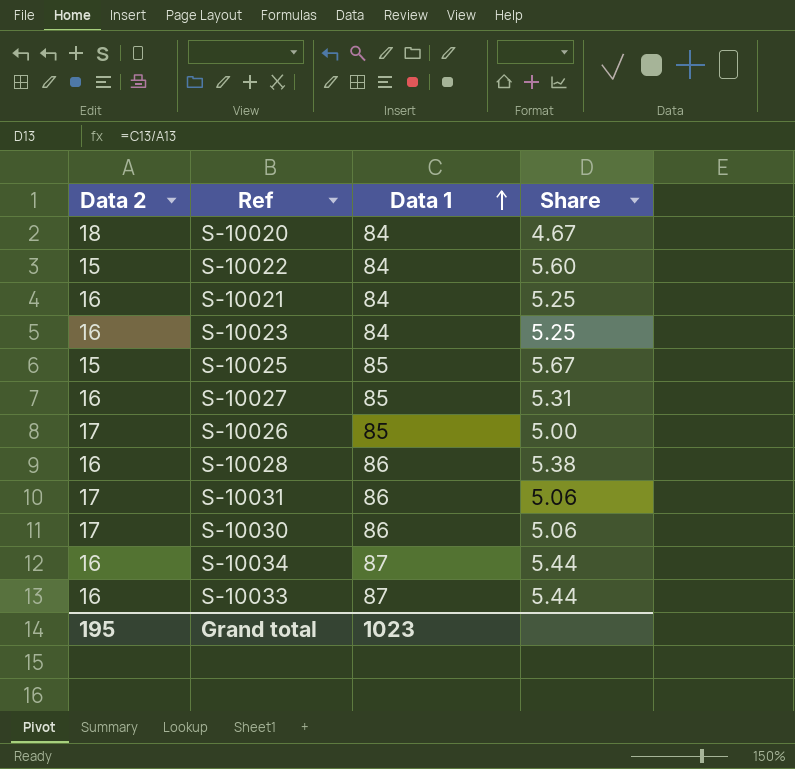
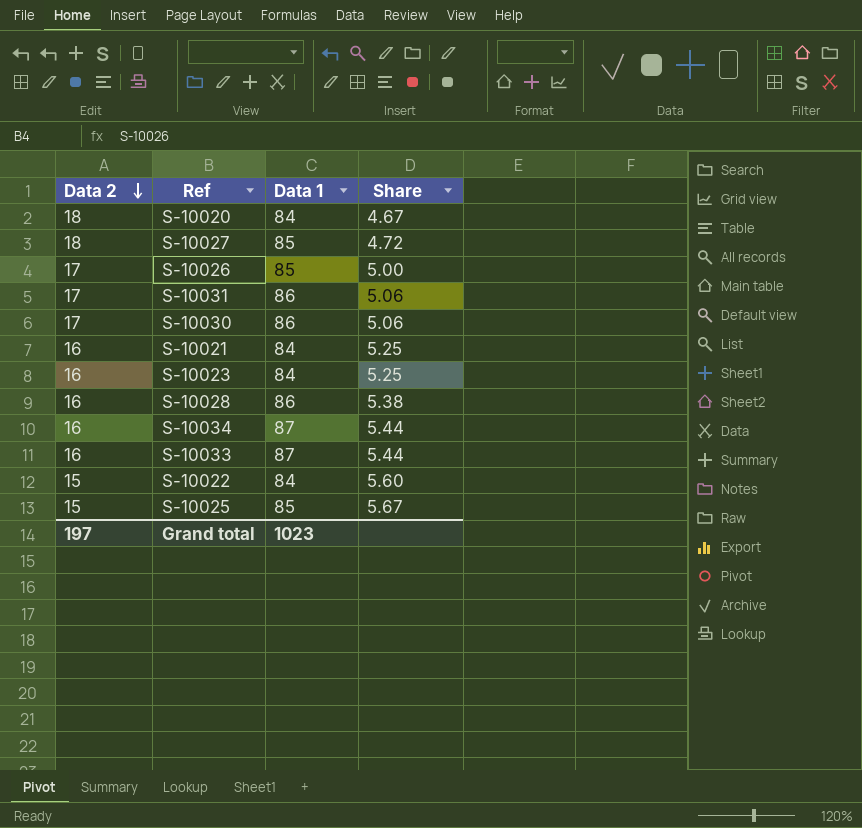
row order: Data 1 ascending -> Data 2 descending
S-10027 | Data 2: 16 -> 18
S-10027 | Share: 5.31 -> 4.72
Grand total | Data 2: 195 -> 197

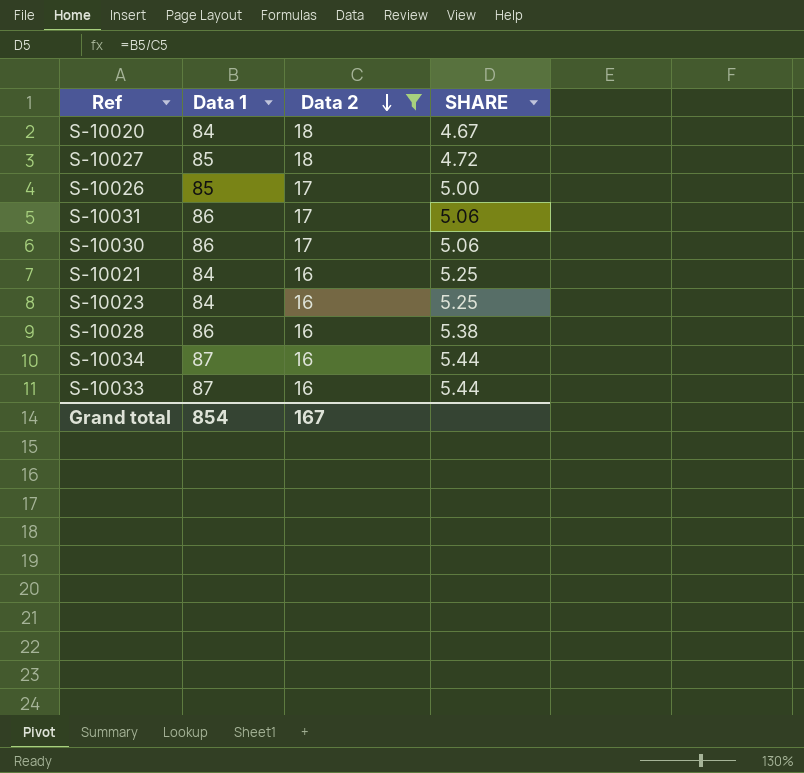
filter: none -> Data 2 != 15
column Data 2 | position: 1 -> 3
column name: Share -> SHARE
Grand total | Data 1: 1023 -> 854
Grand total | Data 2: 197 -> 167

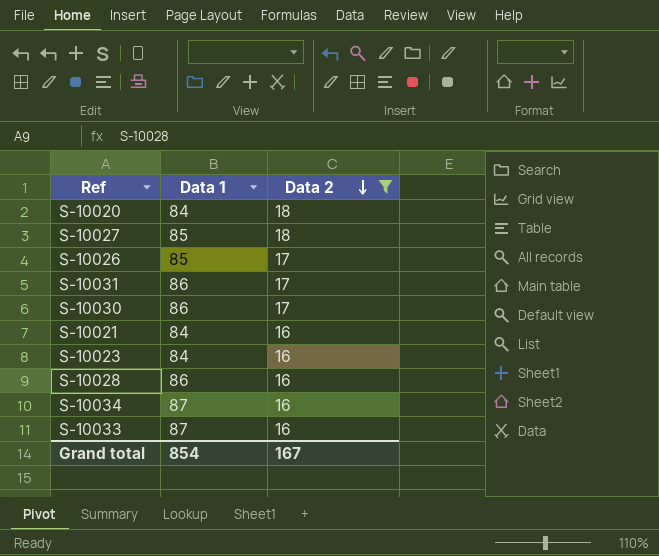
column SHARE | formula: [Data 1] / [Data 2] -> none

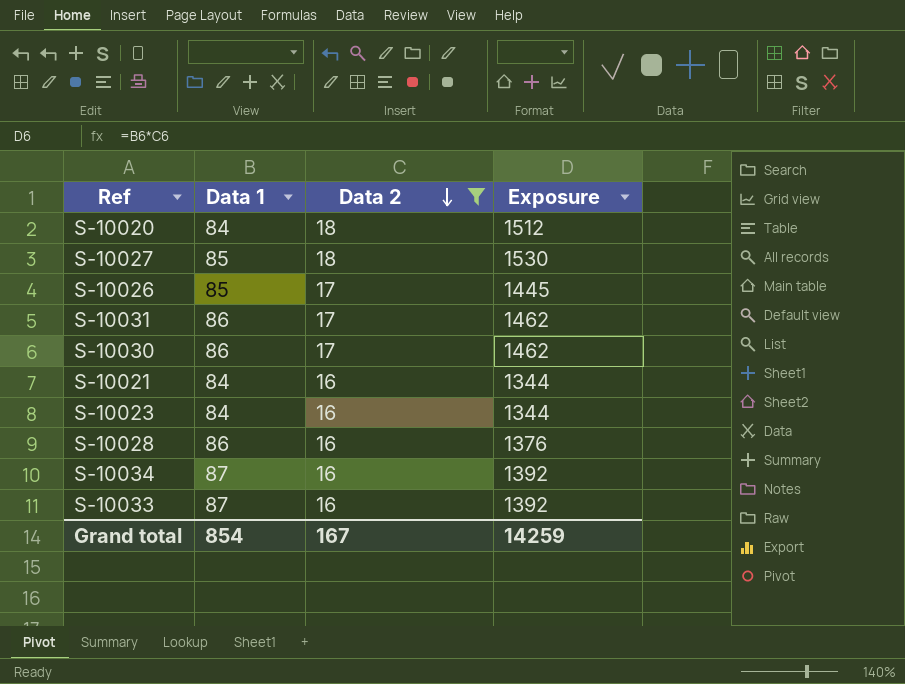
column Exposure | formula: none -> [Data 1] * [Data 2]

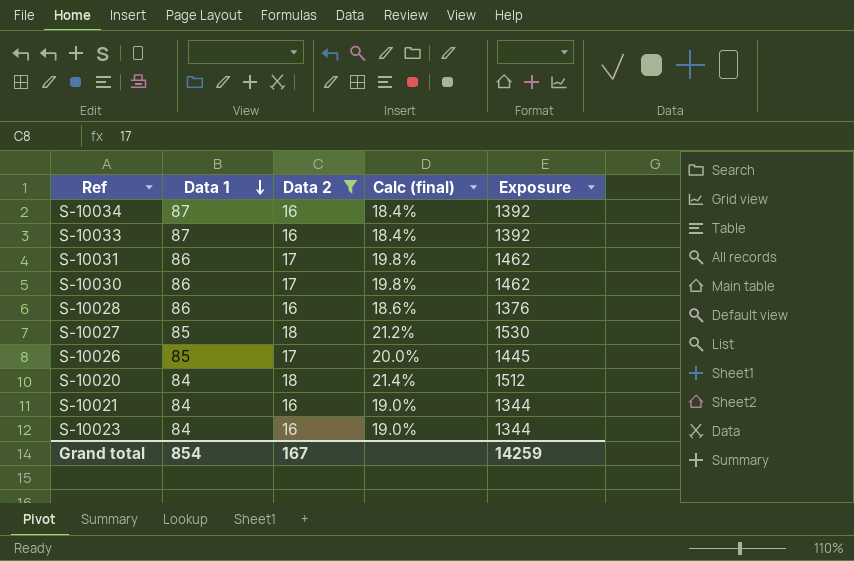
row order: Data 2 descending -> Data 1 descending
column Calc (final) | formula: none -> [Data 2] / [Data 1]

